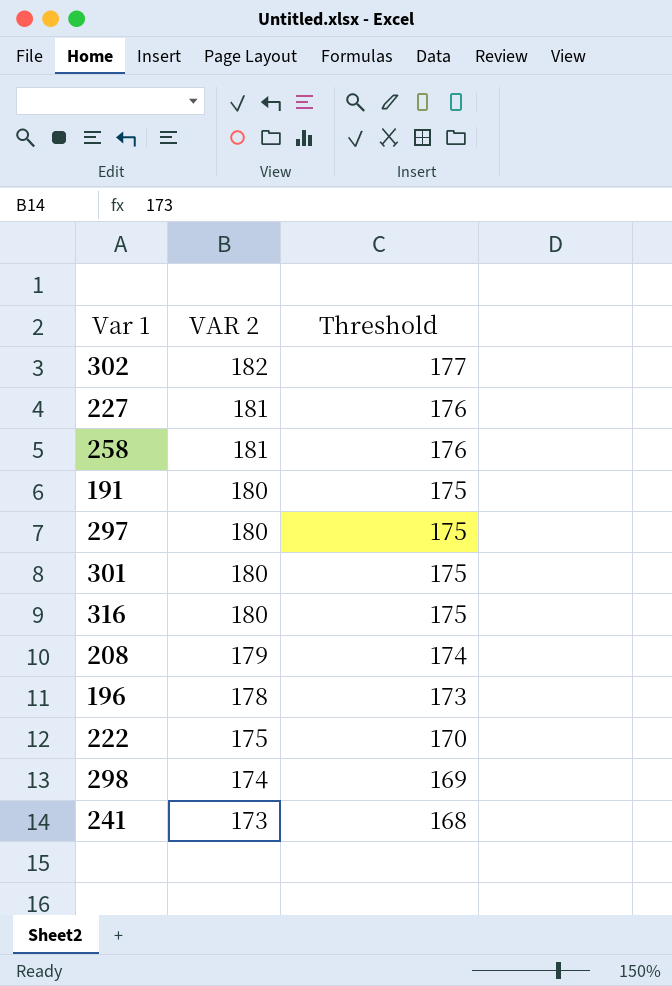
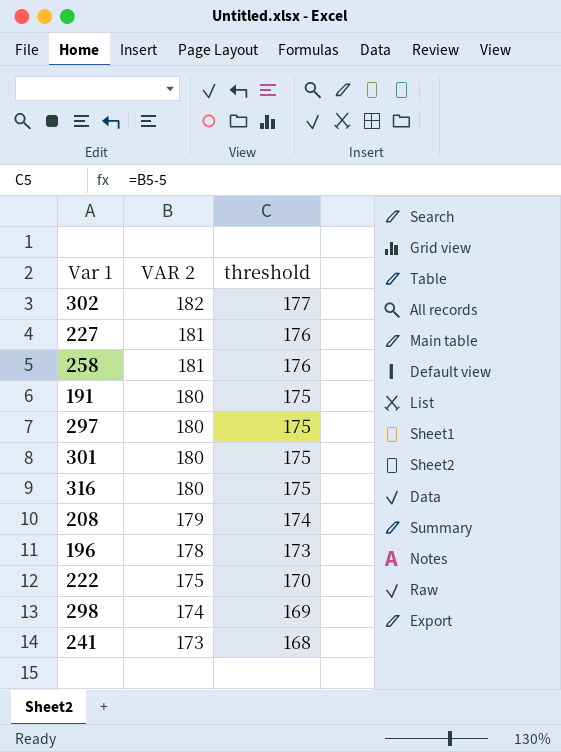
column name: Threshold -> threshold

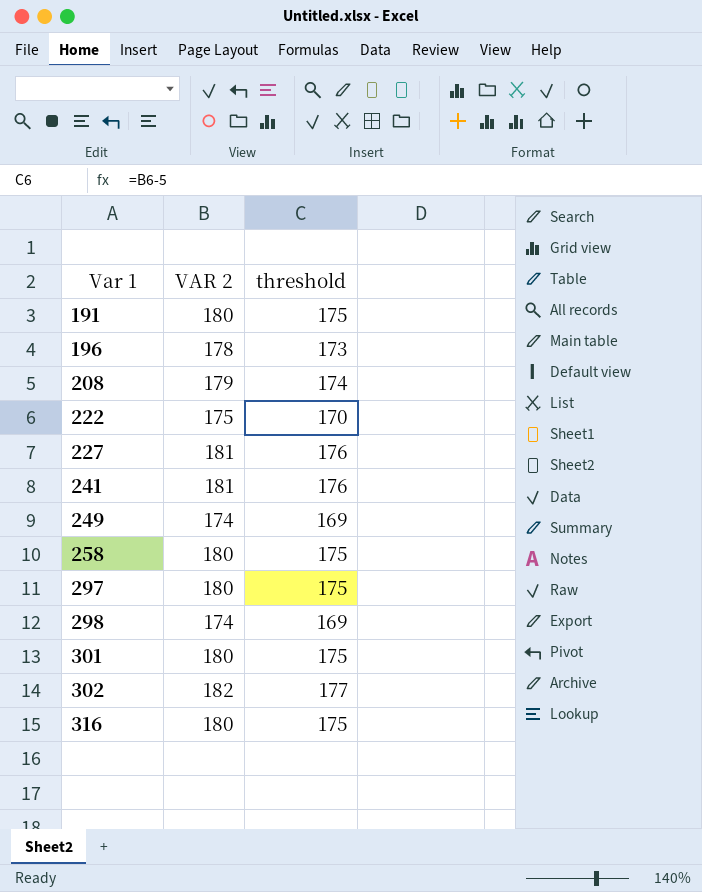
row order: VAR 2 descending -> Var 1 ascending
241 | VAR 2: 173 -> 181
241 | threshold: 168 -> 176
row 249: none -> 174 | 169
258 | VAR 2: 181 -> 180
258 | threshold: 176 -> 175

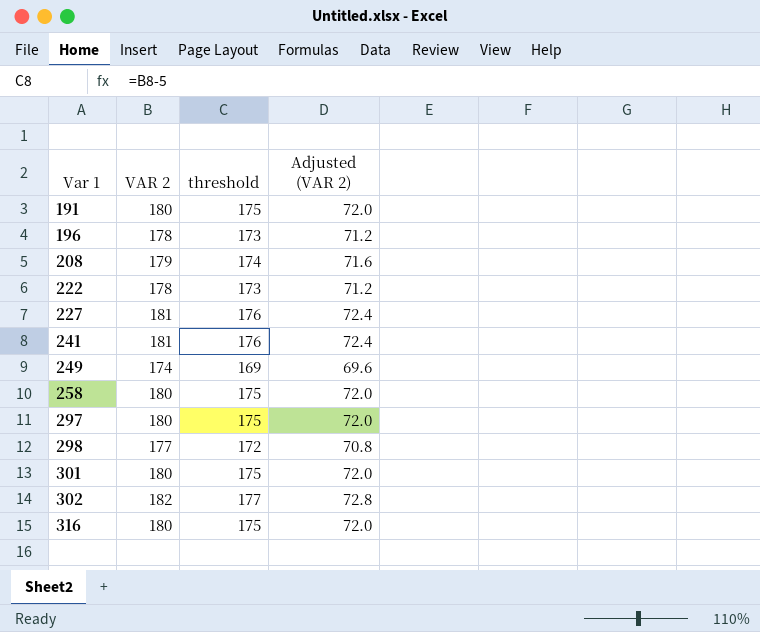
column Adjusted (VAR 2) | formula: none -> [VAR 2] * 0.4
222 | VAR 2: 175 -> 178
222 | threshold: 170 -> 173
298 | VAR 2: 174 -> 177
298 | threshold: 169 -> 172

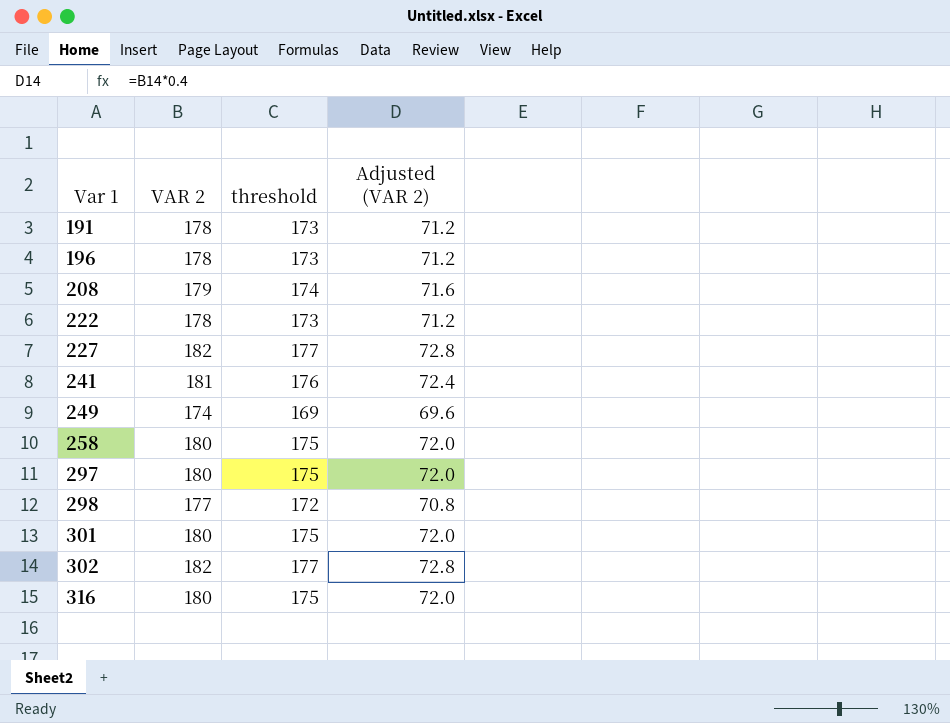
191 | VAR 2: 180 -> 178
191 | threshold: 175 -> 173
191 | Adjusted (VAR 2): 72.0 -> 71.2
227 | VAR 2: 181 -> 182
227 | threshold: 176 -> 177
227 | Adjusted (VAR 2): 72.4 -> 72.8

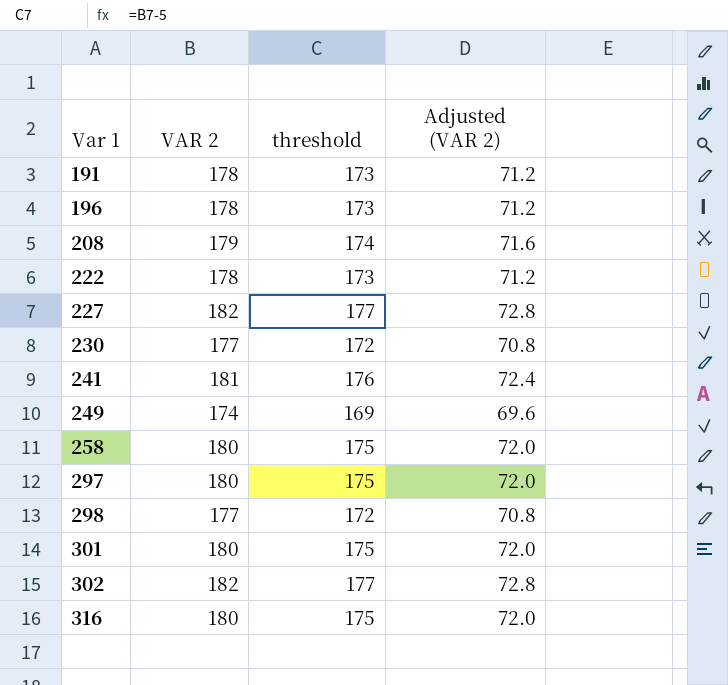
row 230: none -> 177 | 172 | 70.8

